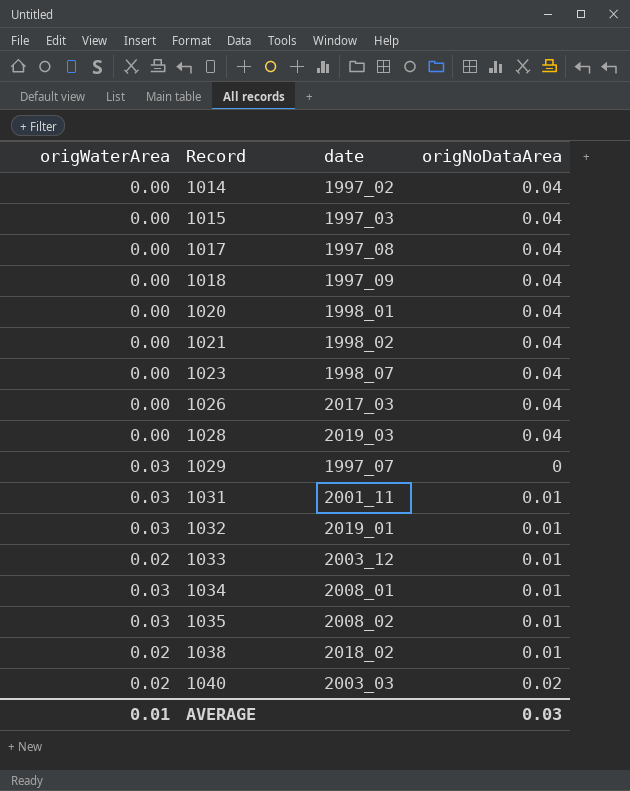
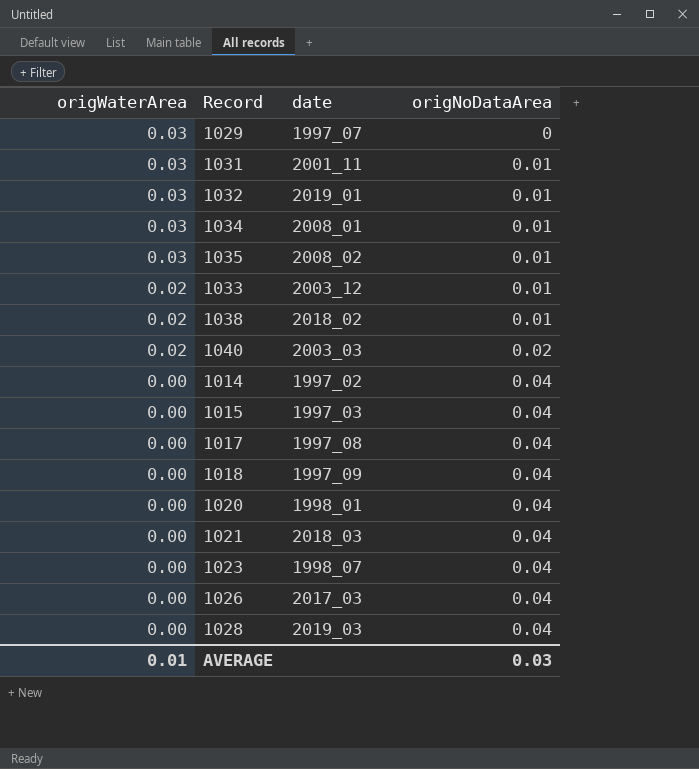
row order: Record ascending -> origWaterArea descending
1021 | date: 1998_02 -> 2018_03

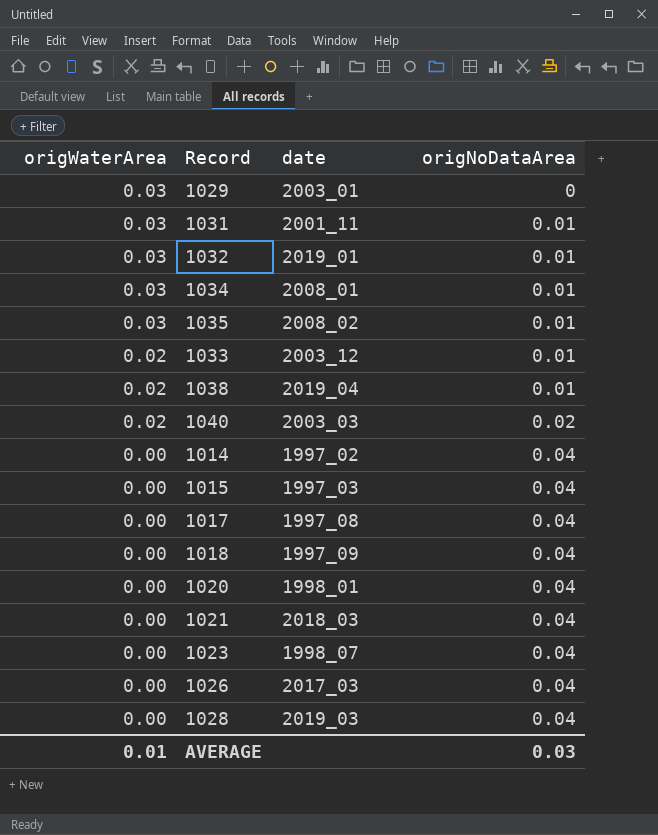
1029 | date: 1997_07 -> 2003_01
1038 | date: 2018_02 -> 2019_04

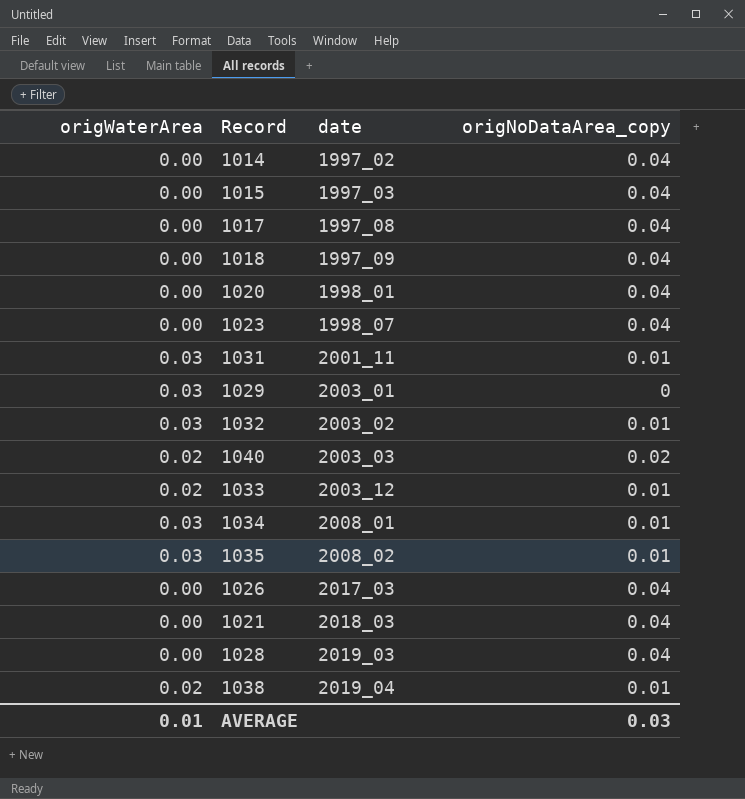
row order: origWaterArea descending -> date ascending
column name: origNoDataArea -> origNoDataArea_copy
1032 | date: 2019_01 -> 2003_02

